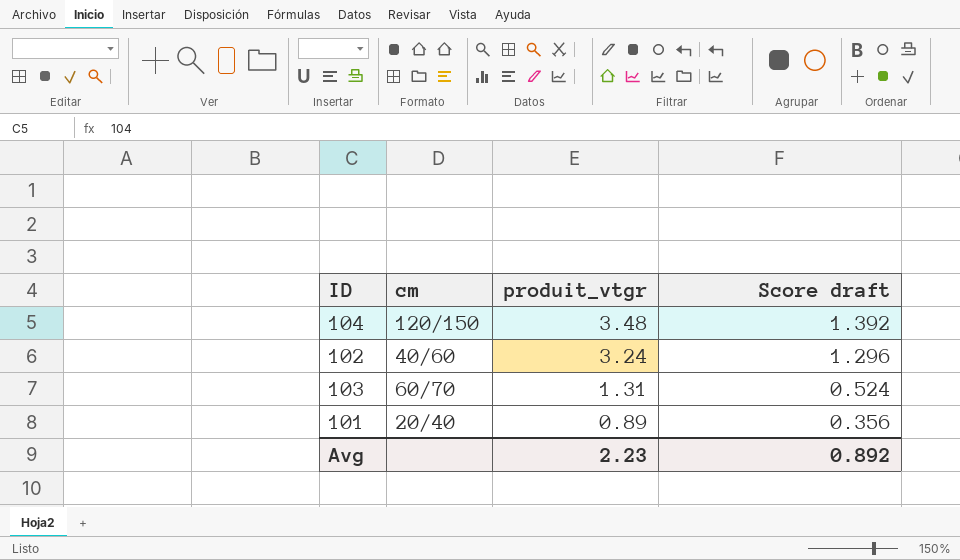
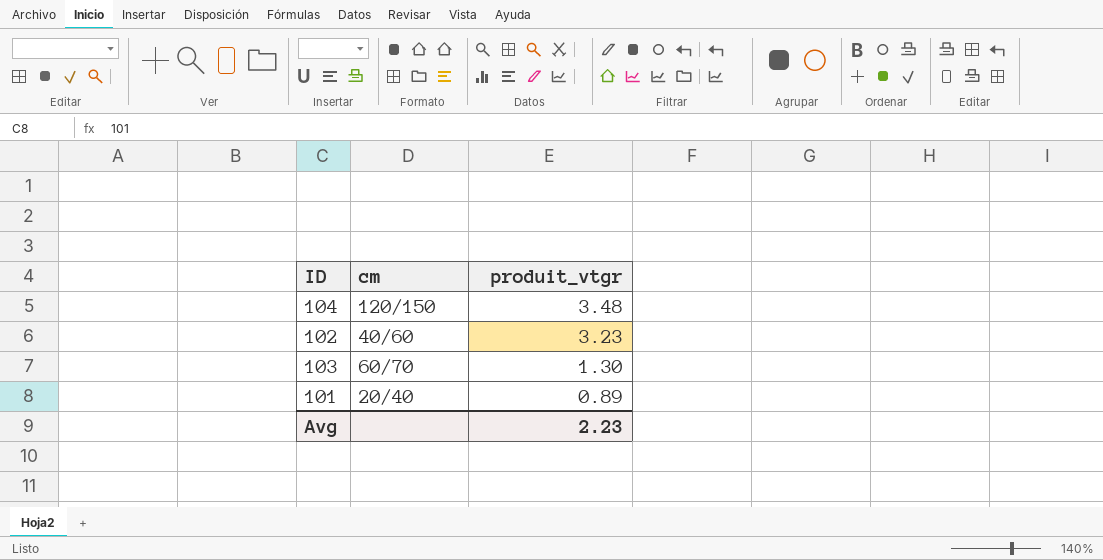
column Score draft | formula: [produit_vtgr] * 0.4 -> none
102 | produit_vtgr: 3.24 -> 3.23
103 | produit_vtgr: 1.31 -> 1.30

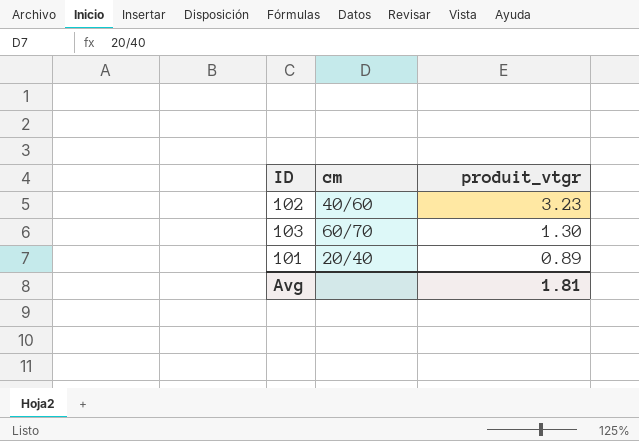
row 104: 120/150 | 3.48 -> none
Avg | produit_vtgr: 2.23 -> 1.81

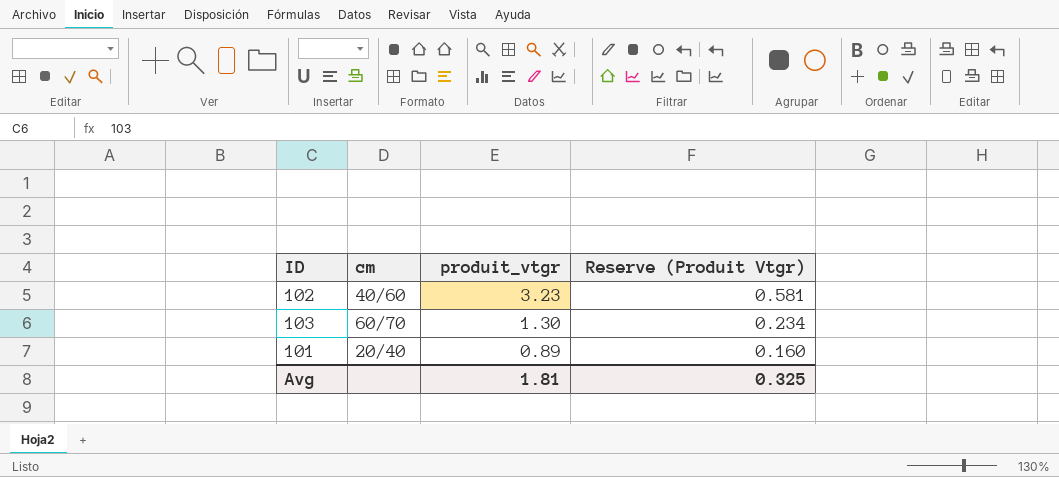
column Reserve (Produit Vtgr) | formula: none -> [produit_vtgr] * 0.18

